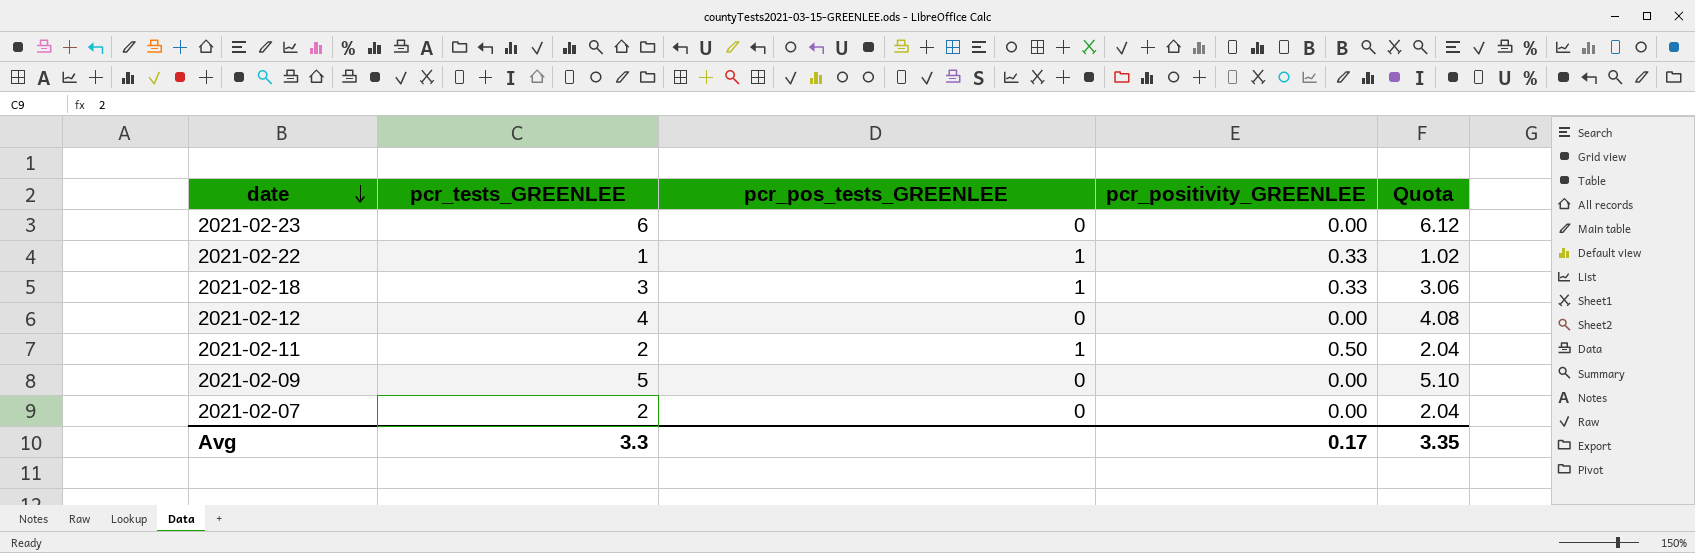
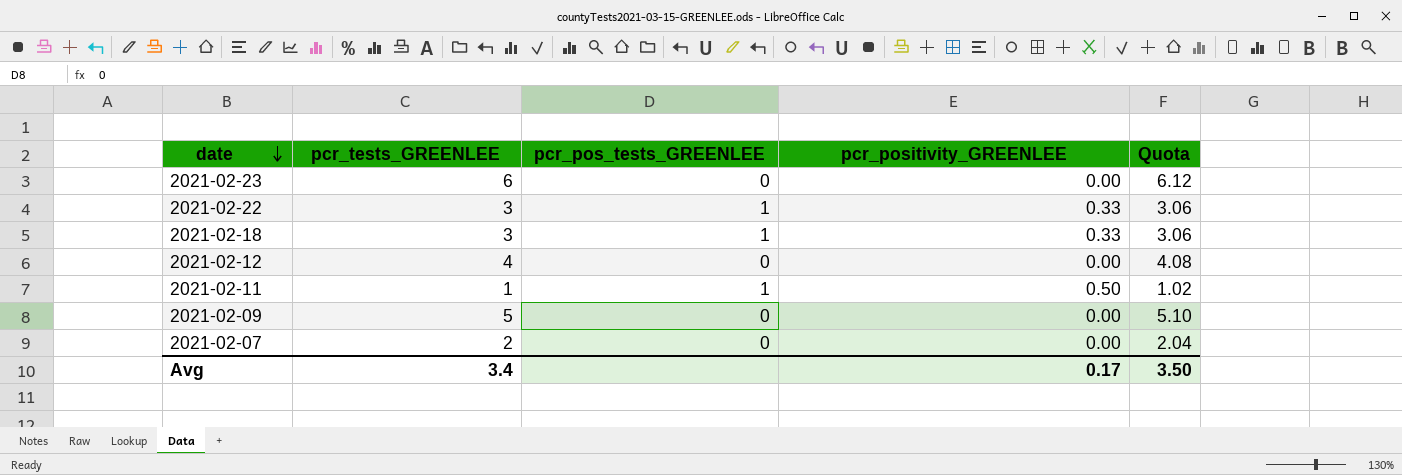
2021-02-22 | pcr_tests_GREENLEE: 1 -> 3
2021-02-22 | Quota: 1.02 -> 3.06
2021-02-11 | pcr_tests_GREENLEE: 2 -> 1
2021-02-11 | Quota: 2.04 -> 1.02
Avg | pcr_tests_GREENLEE: 3.3 -> 3.4
Avg | Quota: 3.35 -> 3.50

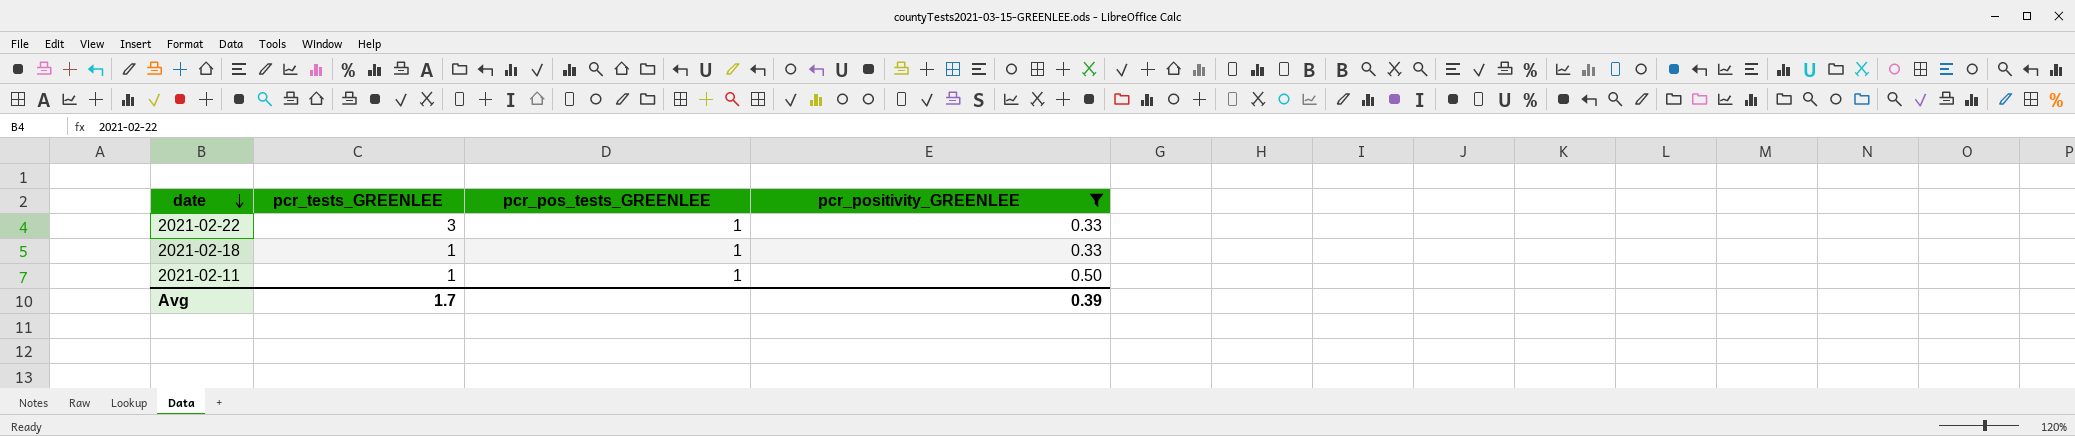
filter: none -> pcr_positivity_GREENLEE != 0.00
column Quota | formula: [pcr_tests_GREENLEE] * 1.02 -> none
2021-02-18 | pcr_tests_GREENLEE: 3 -> 1
Avg | pcr_tests_GREENLEE: 3.4 -> 1.7
Avg | pcr_positivity_GREENLEE: 0.17 -> 0.39

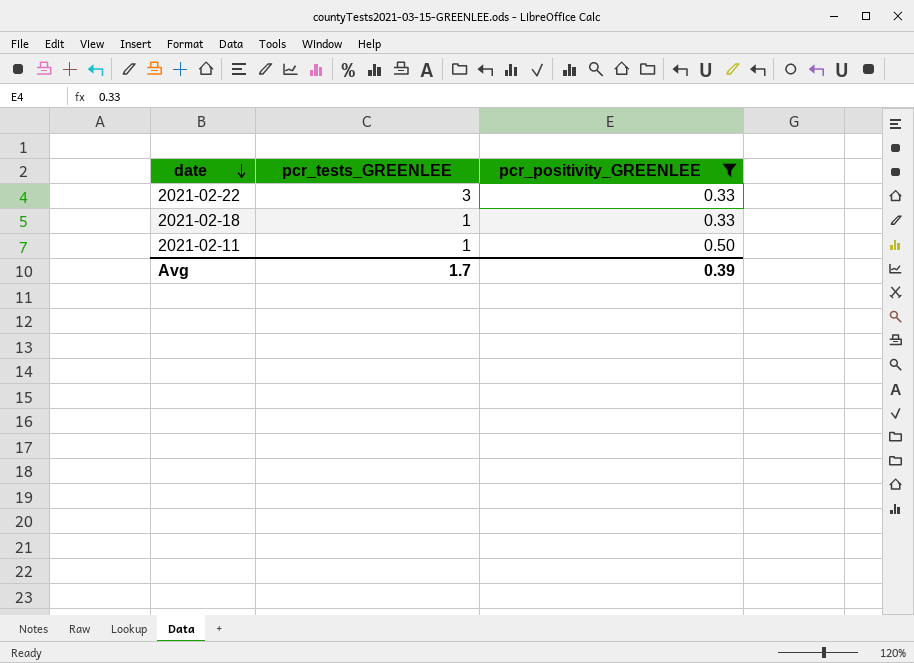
column pcr_pos_tests_GREENLEE | position: 3 -> none

